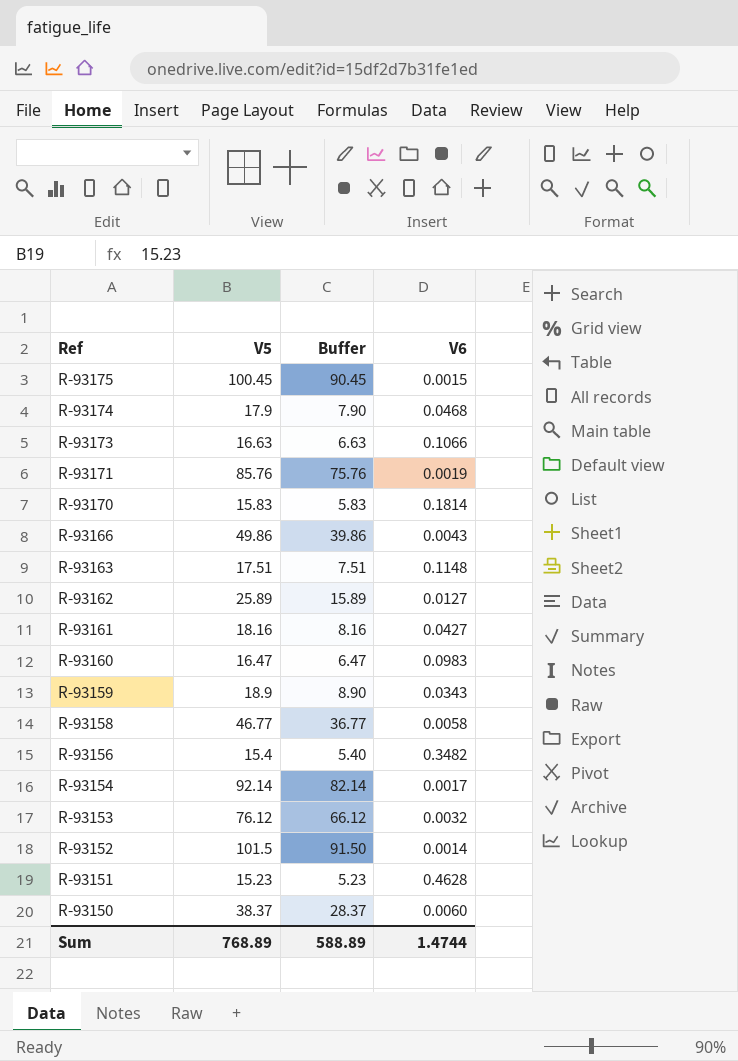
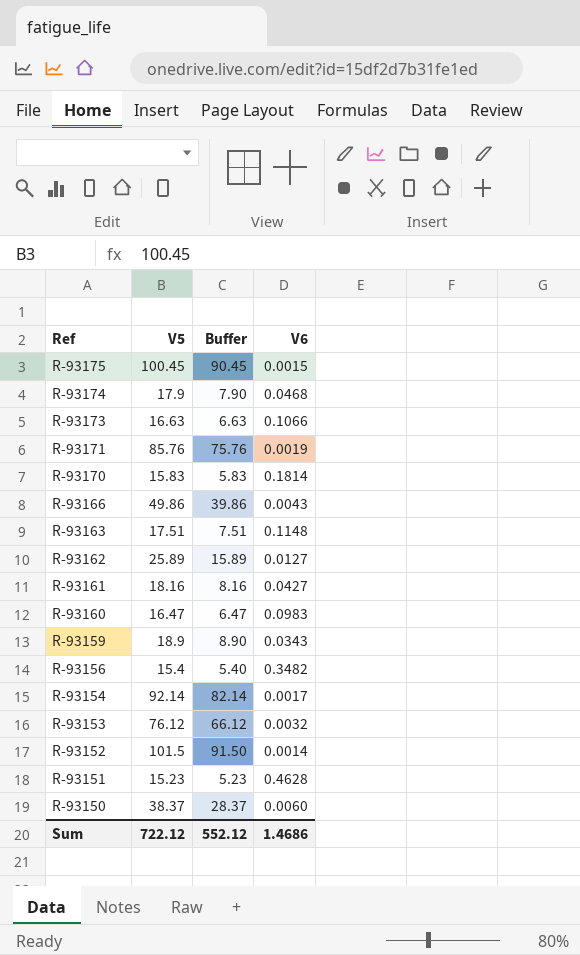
row R-93158: 46.77 | 36.77 | 0.0058 -> none
Sum | V5: 768.89 -> 722.12
Sum | Buffer: 588.89 -> 552.12
Sum | V6: 1.4744 -> 1.4686

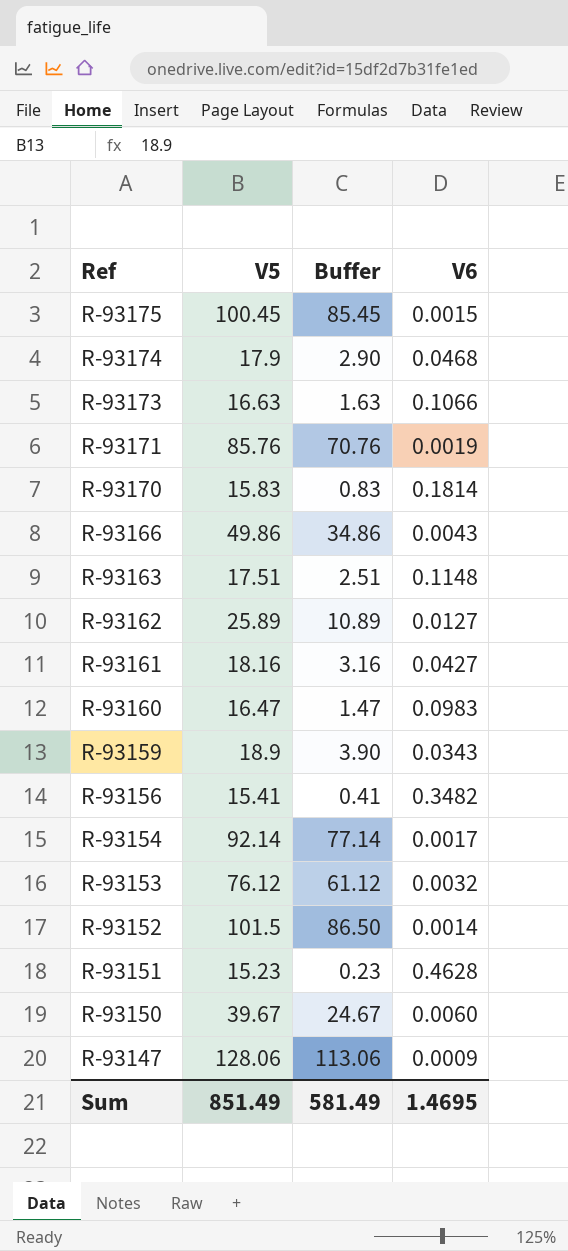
column Buffer | formula: [V5] - 10 -> [V5] - 15
R-93156 | V5: 15.4 -> 15.41
R-93150 | V5: 38.37 -> 39.67
row R-93147: none -> 128.06 | 113.06 | 0.0009
Sum | V5: 722.12 -> 851.49
Sum | Buffer: 552.12 -> 581.49
Sum | V6: 1.4686 -> 1.4695

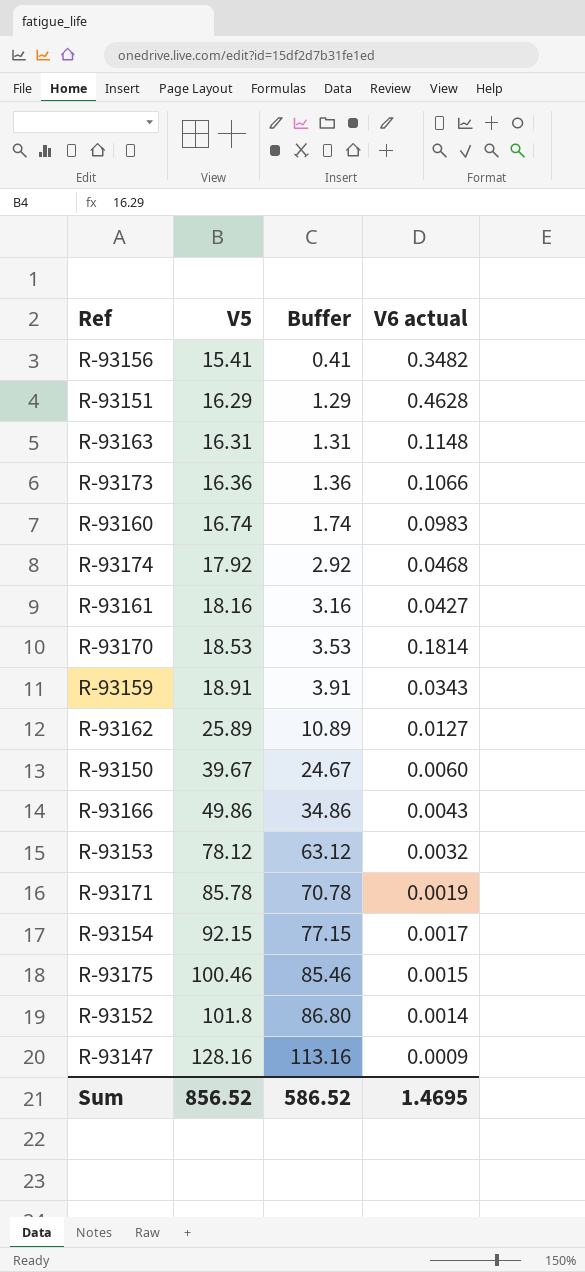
row order: Ref descending -> V5 ascending
column name: V6 -> V6 actual
R-93151 | V5: 15.23 -> 16.29
R-93151 | Buffer: 0.23 -> 1.29
R-93163 | V5: 17.51 -> 16.31
R-93163 | Buffer: 2.51 -> 1.31
R-93173 | V5: 16.63 -> 16.36
R-93173 | Buffer: 1.63 -> 1.36
R-93160 | V5: 16.47 -> 16.74
R-93160 | Buffer: 1.47 -> 1.74
R-93174 | V5: 17.9 -> 17.92
R-93174 | Buffer: 2.90 -> 2.92
R-93170 | V5: 15.83 -> 18.53
R-93170 | Buffer: 0.83 -> 3.53
R-93159 | V5: 18.9 -> 18.91
R-93159 | Buffer: 3.90 -> 3.91
R-93153 | V5: 76.12 -> 78.12
R-93153 | Buffer: 61.12 -> 63.12
R-93171 | V5: 85.76 -> 85.78
R-93171 | Buffer: 70.76 -> 70.78
R-93154 | V5: 92.14 -> 92.15
R-93154 | Buffer: 77.14 -> 77.15
R-93175 | V5: 100.45 -> 100.46
R-93175 | Buffer: 85.45 -> 85.46
R-93152 | V5: 101.5 -> 101.8
R-93152 | Buffer: 86.50 -> 86.80
R-93147 | V5: 128.06 -> 128.16
R-93147 | Buffer: 113.06 -> 113.16
Sum | V5: 851.49 -> 856.52
Sum | Buffer: 581.49 -> 586.52

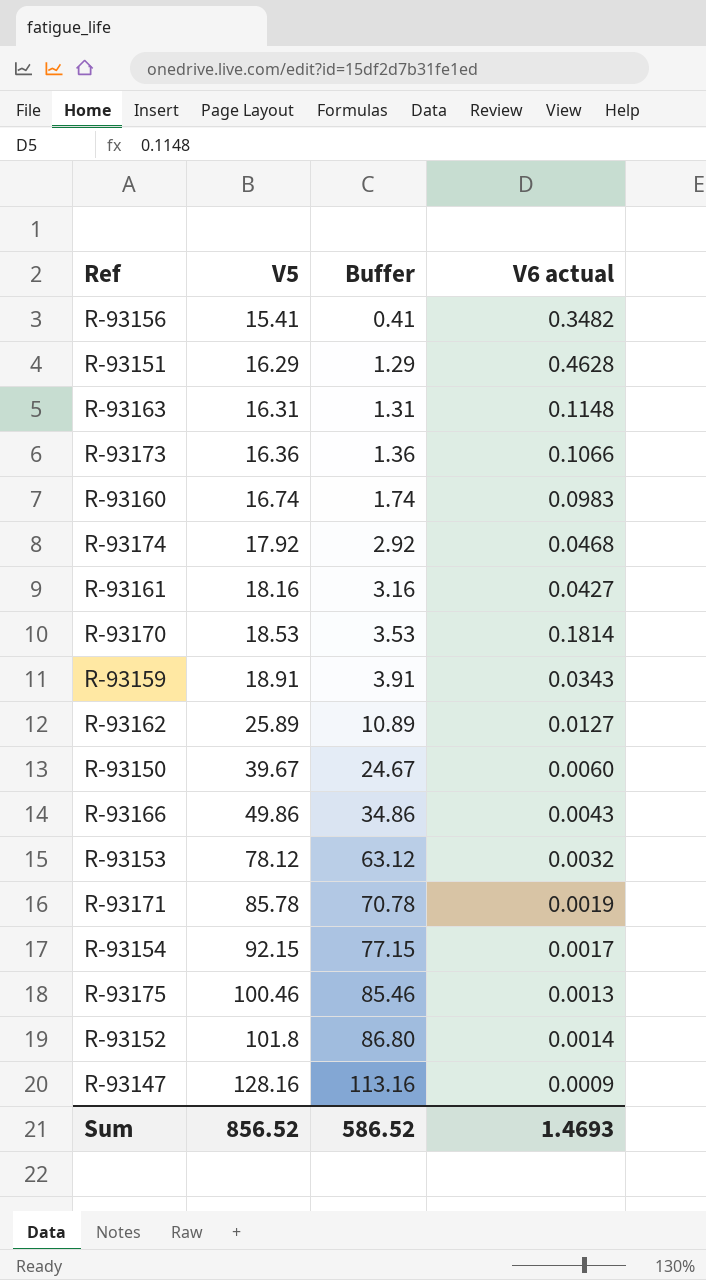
R-93175 | V6 actual: 0.0015 -> 0.0013
Sum | V6 actual: 1.4695 -> 1.4693

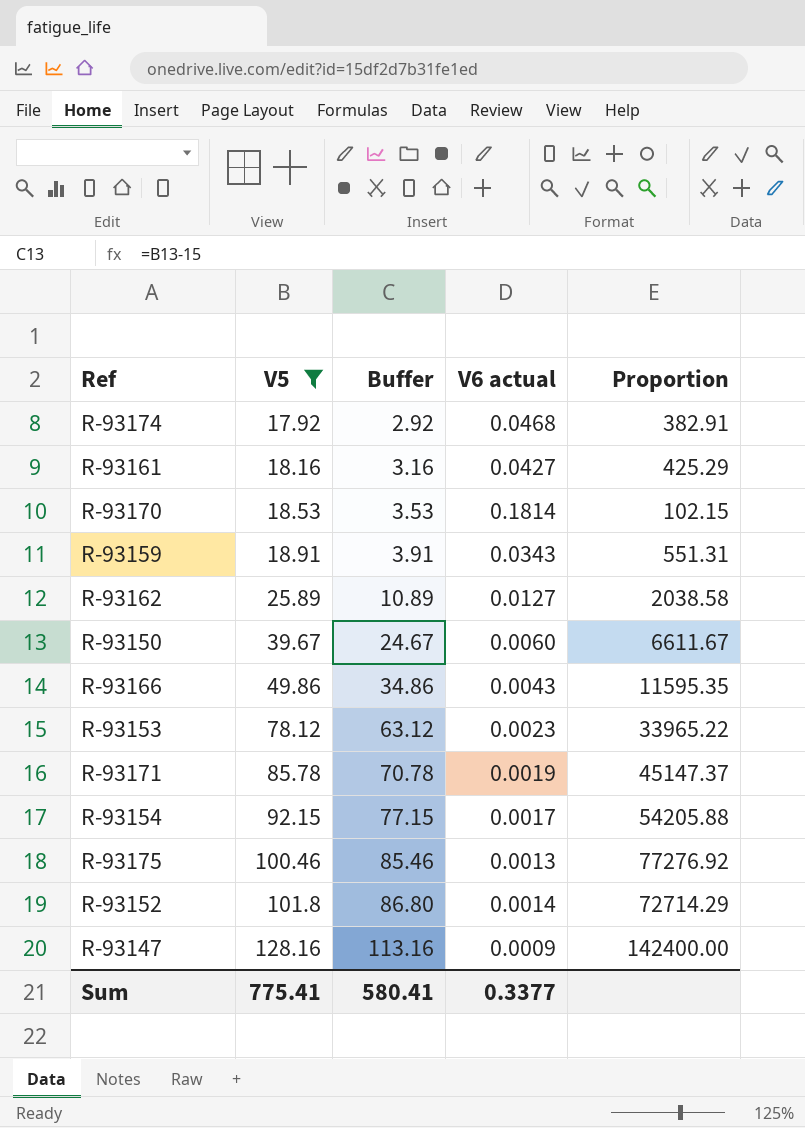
filter: none -> V5 >= 17.92
column Proportion | formula: none -> [V5] / [V6 actual]
R-93153 | V6 actual: 0.0032 -> 0.0023
Sum | V5: 856.52 -> 775.41
Sum | Buffer: 586.52 -> 580.41
Sum | V6 actual: 1.4693 -> 0.3377

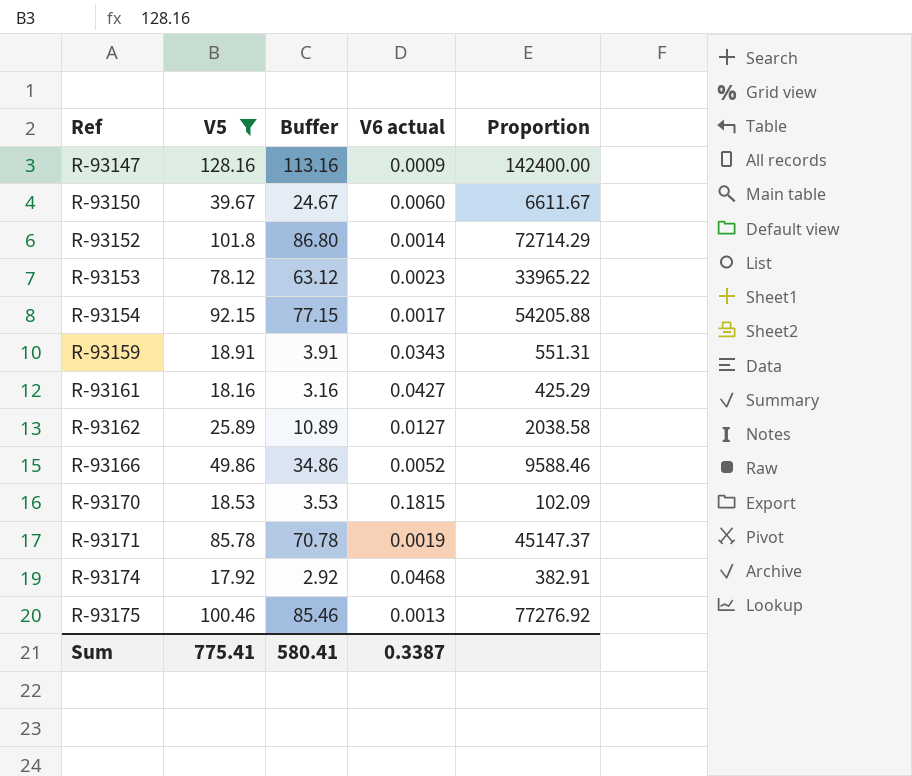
row order: V5 ascending -> Ref ascending
R-93166 | V6 actual: 0.0043 -> 0.0052
R-93166 | Proportion: 11595.35 -> 9588.46
R-93170 | V6 actual: 0.1814 -> 0.1815
R-93170 | Proportion: 102.15 -> 102.09
Sum | V6 actual: 0.3377 -> 0.3387

